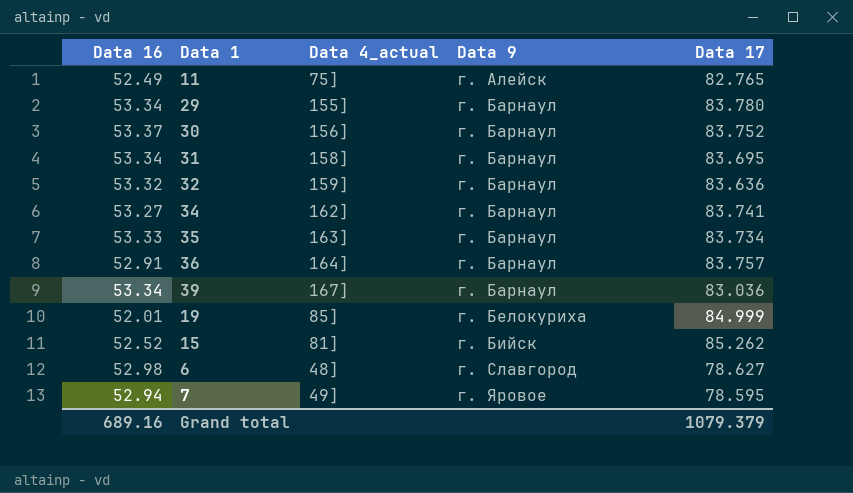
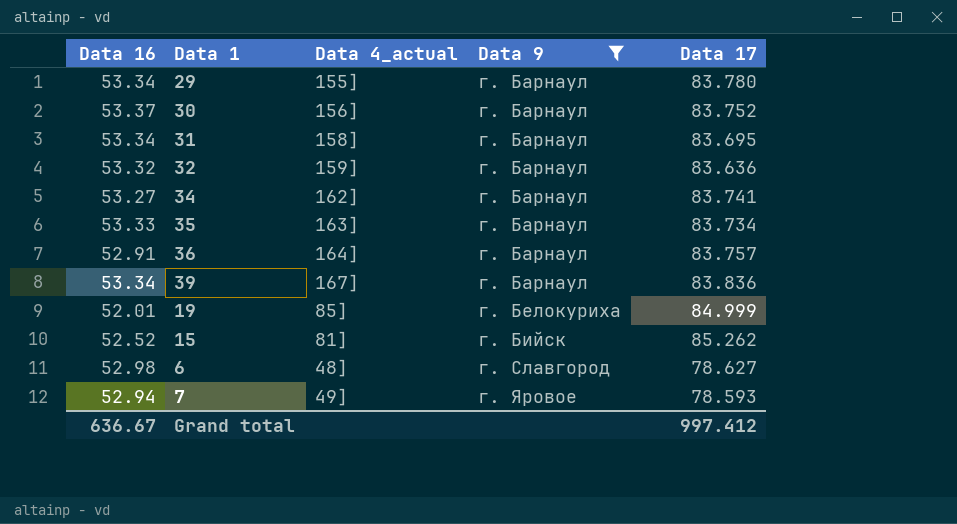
filter: none -> Data 9 != г. Алейск
39 | Data 17: 83.036 -> 83.836
7 | Data 17: 78.595 -> 78.593
Grand total | Data 16: 689.16 -> 636.67
Grand total | Data 17: 1079.379 -> 997.412

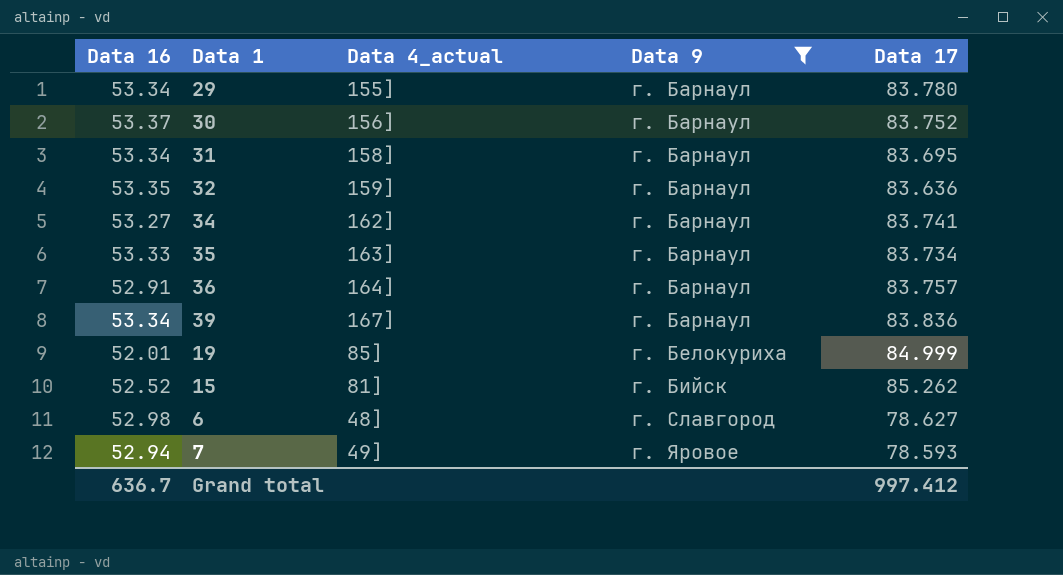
32 | Data 16: 53.32 -> 53.35
Grand total | Data 16: 636.67 -> 636.7

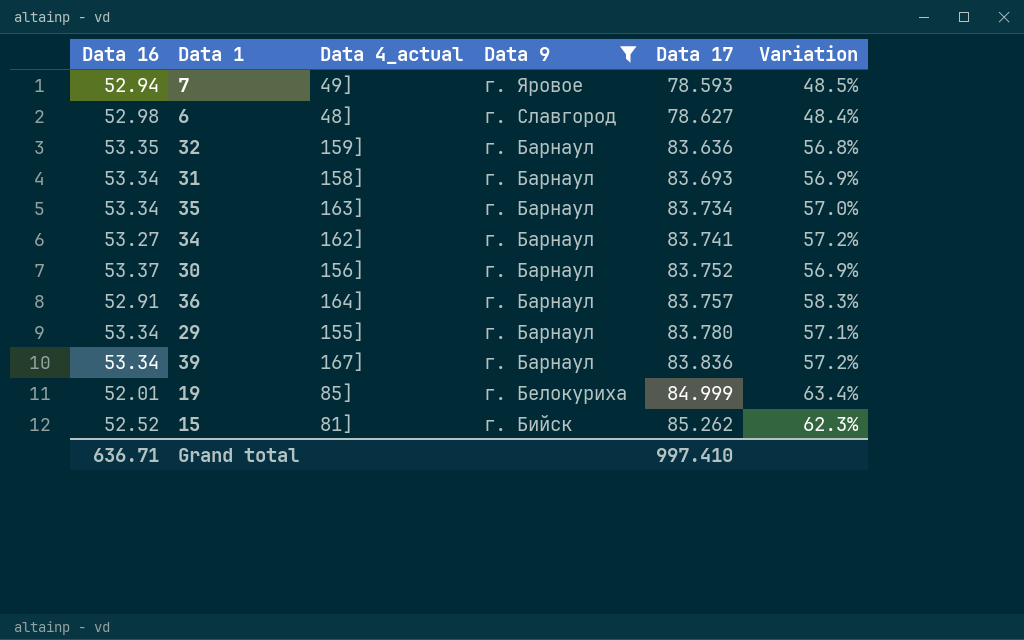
row order: Data 9 ascending -> Data 17 ascending
column Variation | formula: none -> ([Data 17] - [Data 16]) / [Data 16]
31 | Data 17: 83.695 -> 83.693
35 | Data 16: 53.33 -> 53.34
Grand total | Data 16: 636.7 -> 636.71
Grand total | Data 17: 997.412 -> 997.410

